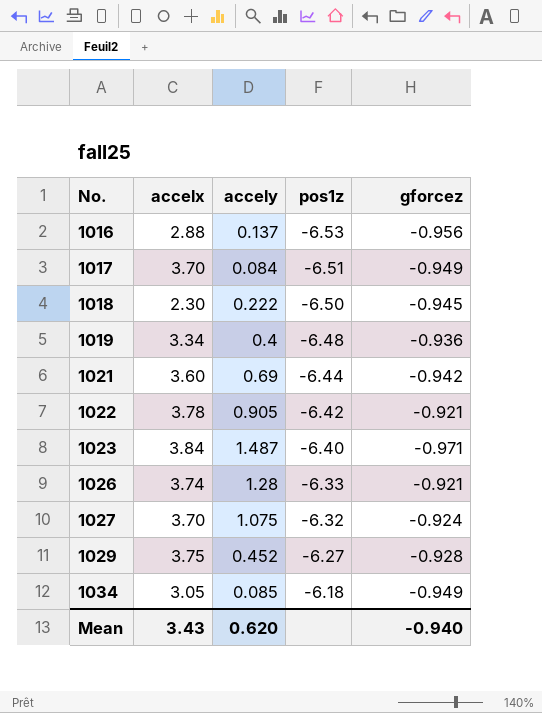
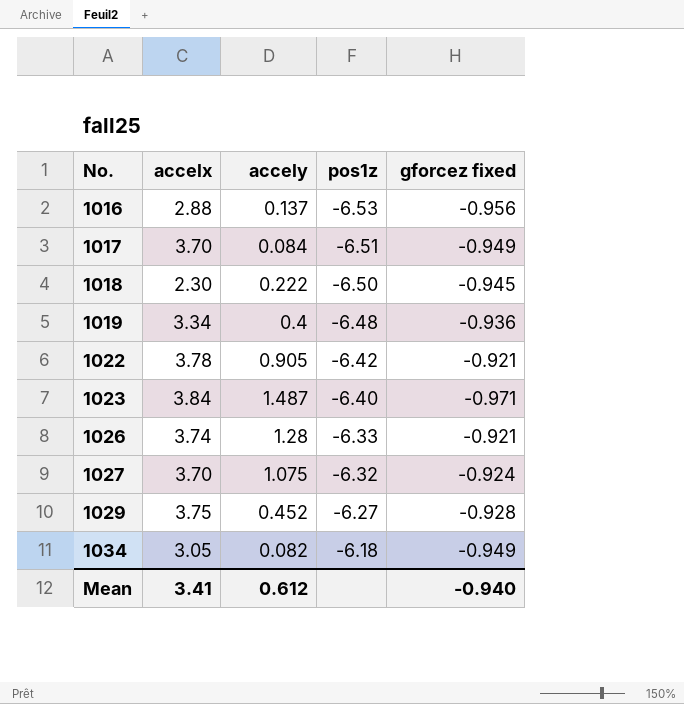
column name: gforcez -> gforcez fixed
row 1021: 3.60 | 0.69 | -6.44 | -0.942 -> none
1034 | accely: 0.085 -> 0.082
Mean | accelx: 3.43 -> 3.41
Mean | accely: 0.620 -> 0.612

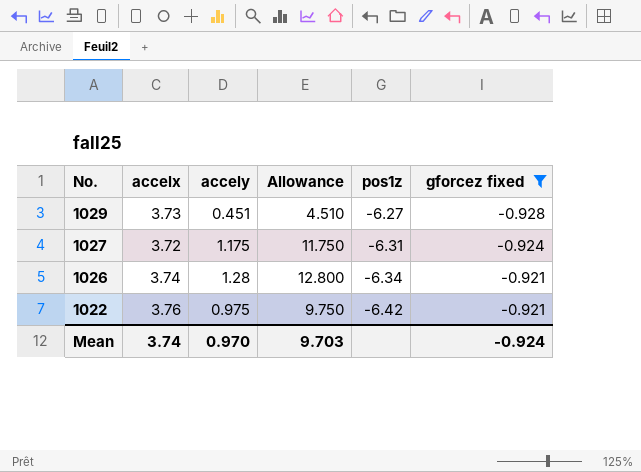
filter: none -> gforcez fixed >= -0.928
row order: No. ascending -> No. descending
column Allowance | formula: none -> [accely] * 10
1029 | accelx: 3.75 -> 3.73
1029 | accely: 0.452 -> 0.451
1027 | accelx: 3.70 -> 3.72
1027 | accely: 1.075 -> 1.175
1027 | pos1z: -6.32 -> -6.31
1026 | pos1z: -6.33 -> -6.34
1022 | accelx: 3.78 -> 3.76
1022 | accely: 0.905 -> 0.975
Mean | accelx: 3.41 -> 3.74
Mean | accely: 0.612 -> 0.970
Mean | gforcez fixed: -0.940 -> -0.924

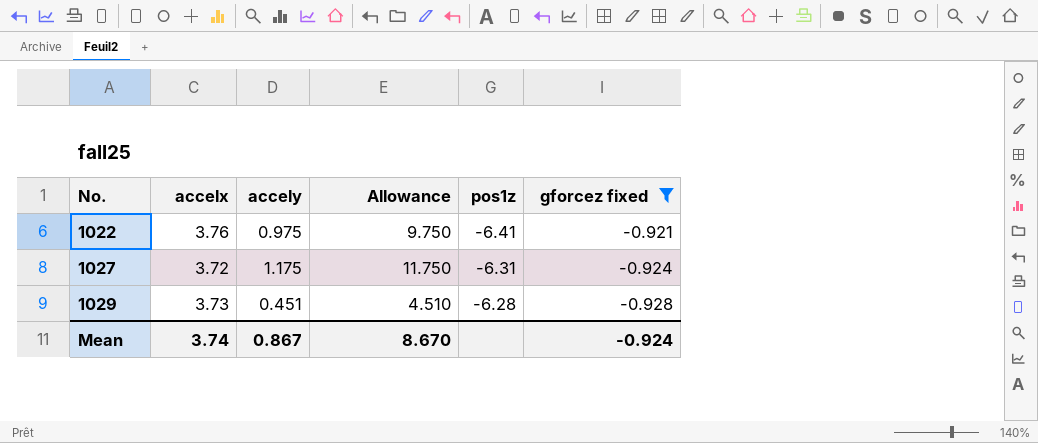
row order: No. descending -> No. ascending
row 1026: 3.74 | 1.28 | 12.800 | -6.34 | -0.921 -> none
1022 | pos1z: -6.42 -> -6.41
1029 | pos1z: -6.27 -> -6.28
Mean | accely: 0.970 -> 0.867
Mean | Allowance: 9.703 -> 8.670

